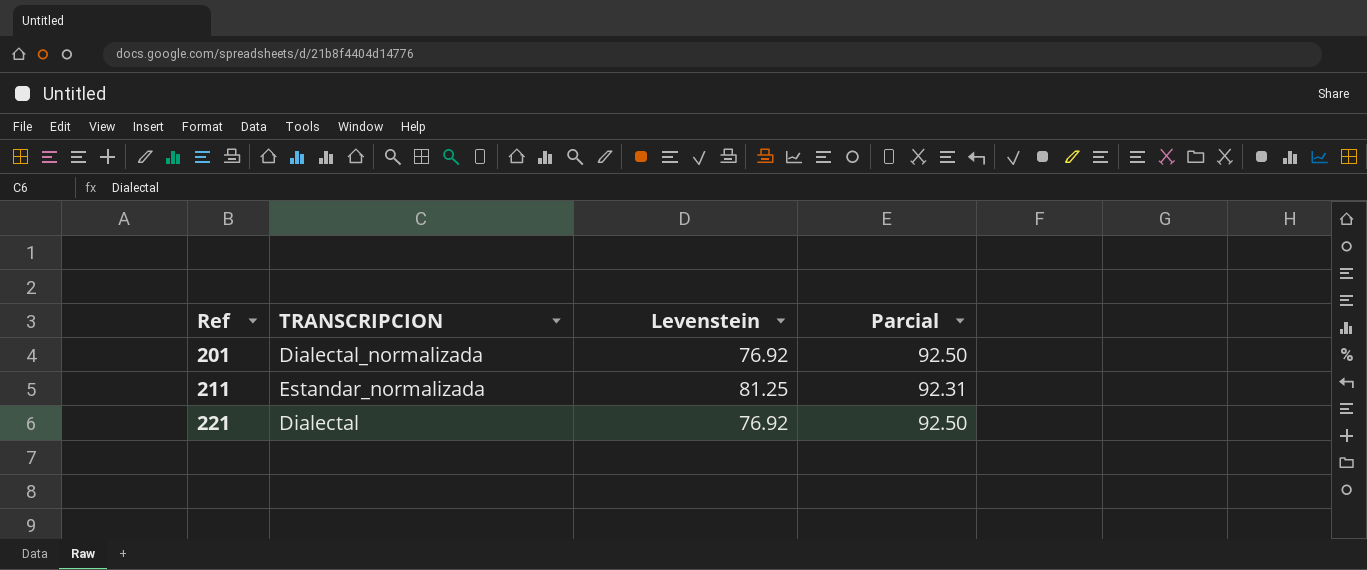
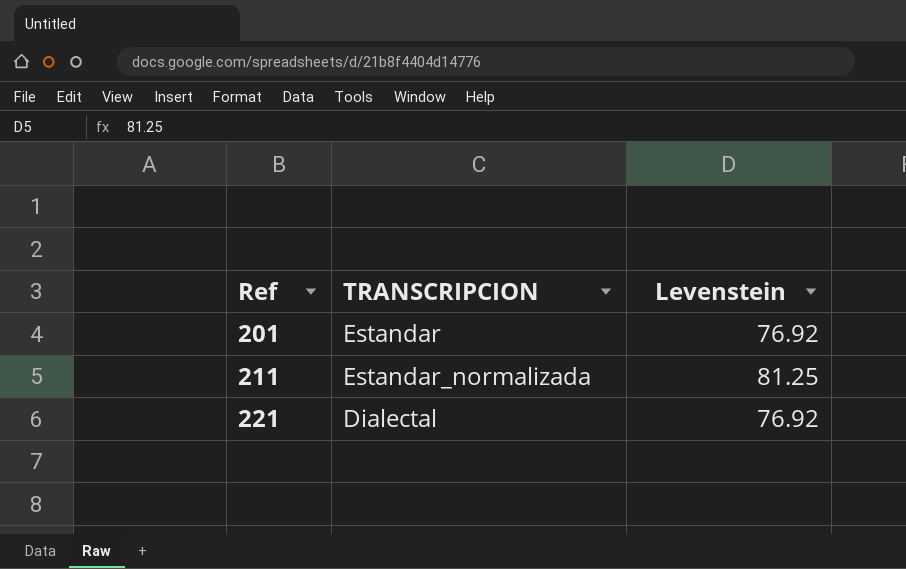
column Parcial | position: 4 -> none
201 | TRANSCRIPCION: Dialectal_normalizada -> Estandar

